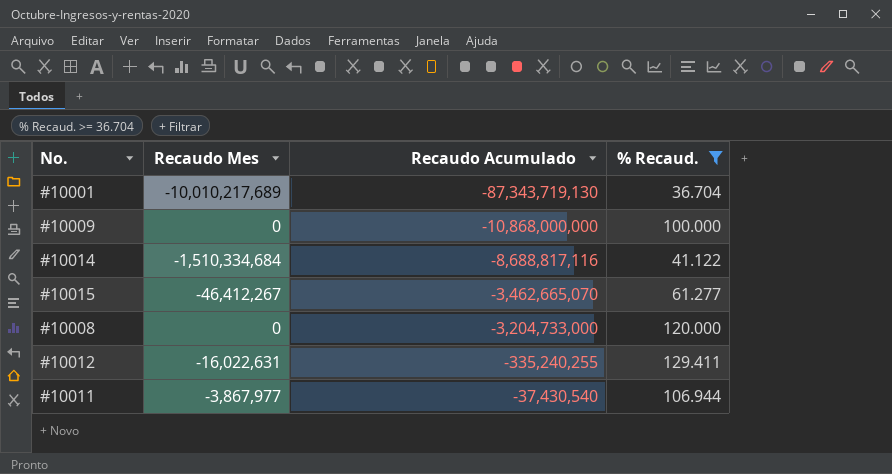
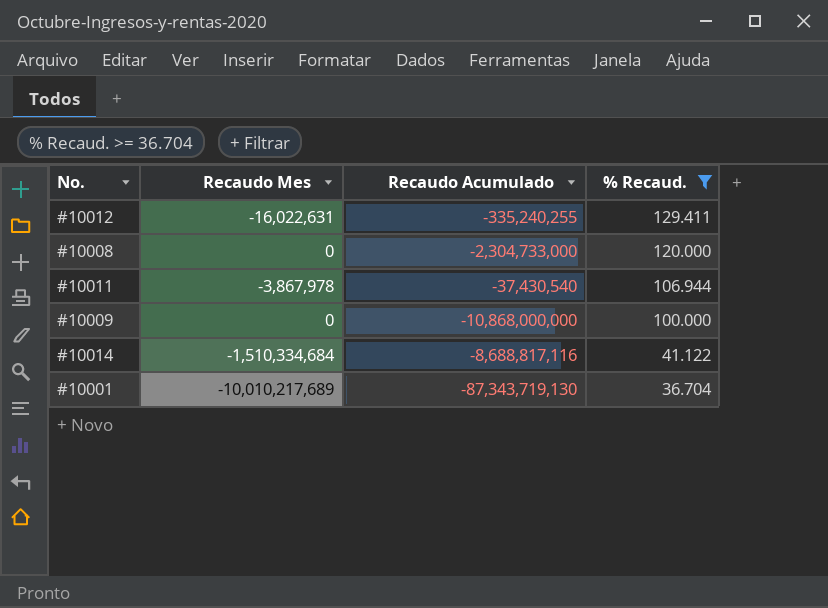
row order: Recaudo Acumulado ascending -> % Recaud. descending
row #10015: -46,412,267 | -3,462,665,070 | 61.277 -> none
#10008 | Recaudo Acumulado: -3,204,733,000 -> -2,304,733,000
#10011 | Recaudo Mes: -3,867,977 -> -3,867,978

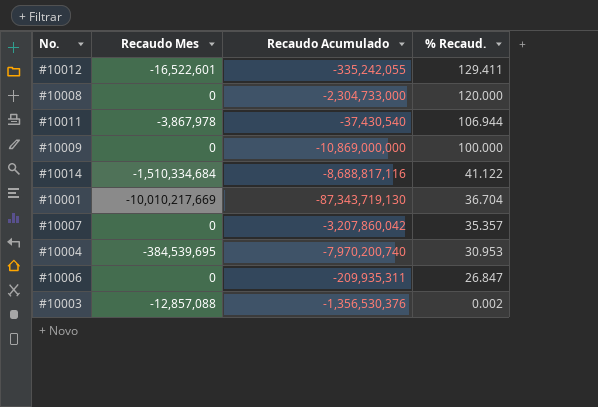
filter: % Recaud. >= 36.704 -> none
#10012 | Recaudo Mes: -16,022,631 -> -16,522,601
#10012 | Recaudo Acumulado: -335,240,255 -> -335,242,055
#10009 | Recaudo Acumulado: -10,868,000,000 -> -10,869,000,000
#10001 | Recaudo Mes: -10,010,217,689 -> -10,010,217,669

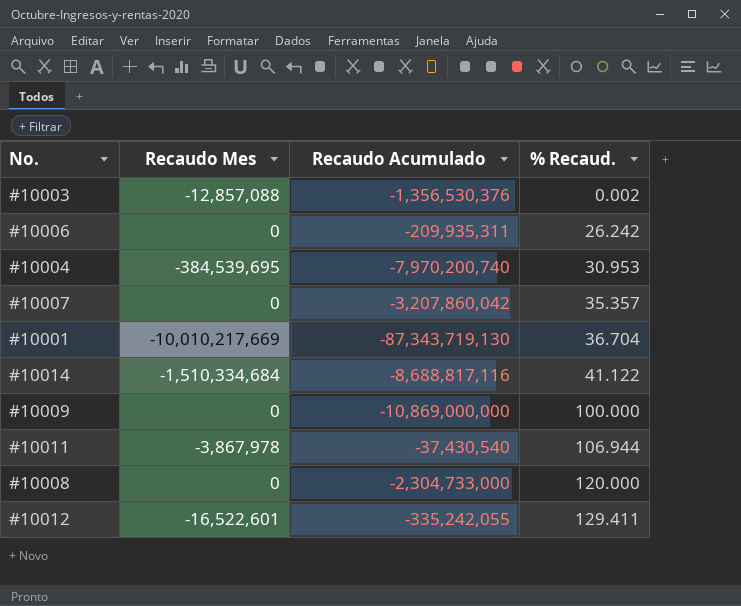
row order: % Recaud. descending -> % Recaud. ascending
#10006 | % Recaud.: 26.847 -> 26.242

